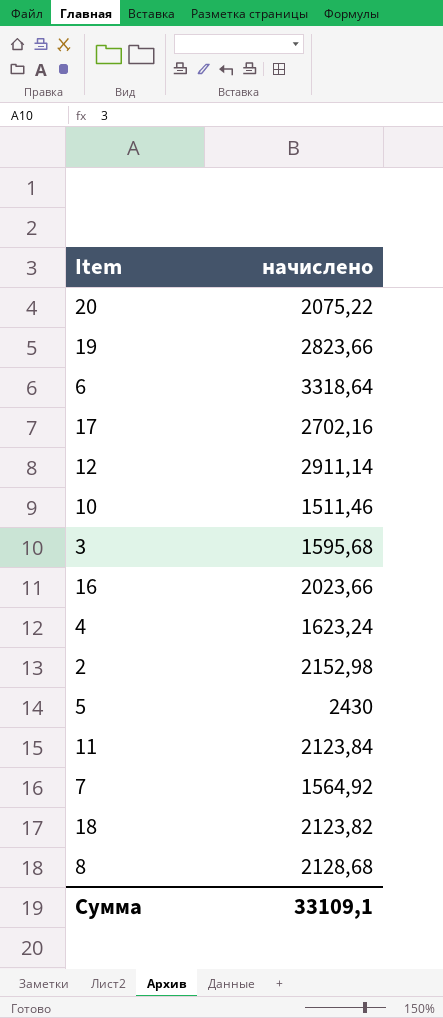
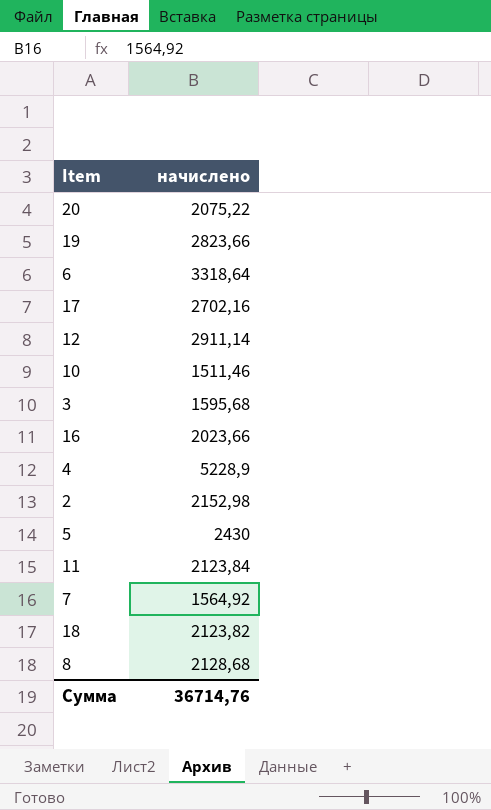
4 | начислено: 1623,24 -> 5228,9
Сумма | начислено: 33109,1 -> 36714,76

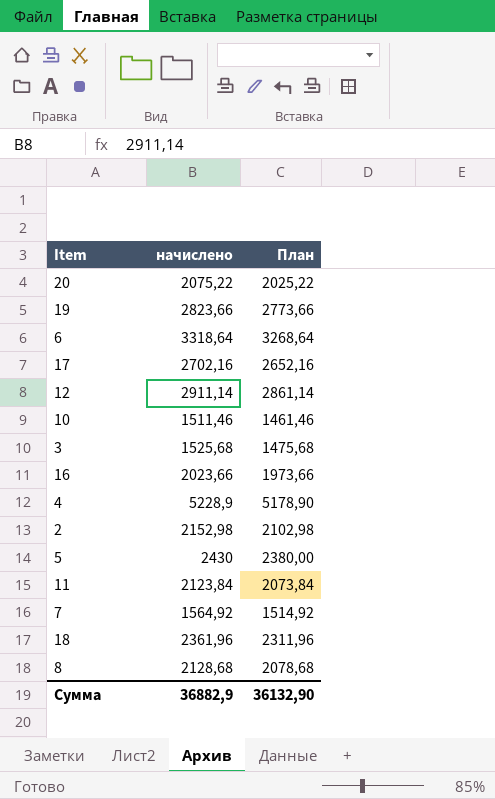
column План | formula: none -> [начислено] - 50
3 | начислено: 1595,68 -> 1525,68
18 | начислено: 2123,82 -> 2361,96
Сумма | начислено: 36714,76 -> 36882,9

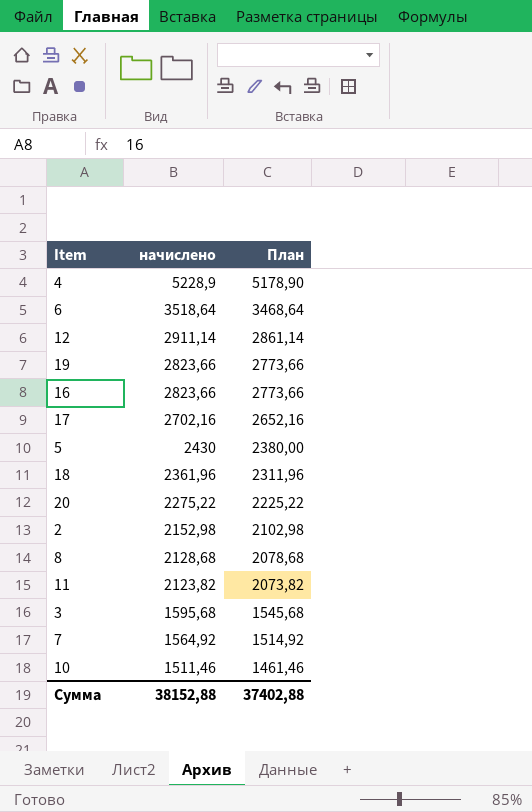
row order: none -> начислено descending
6 | начислено: 3318,64 -> 3518,64
6 | План: 3268,64 -> 3468,64
16 | начислено: 2023,66 -> 2823,66
16 | План: 1973,66 -> 2773,66
20 | начислено: 2075,22 -> 2275,22
20 | План: 2025,22 -> 2225,22
11 | начислено: 2123,84 -> 2123,82
11 | План: 2073,84 -> 2073,82
3 | начислено: 1525,68 -> 1595,68
3 | План: 1475,68 -> 1545,68
Сумма | начислено: 36882,9 -> 38152,88
Сумма | План: 36132,90 -> 37402,88

